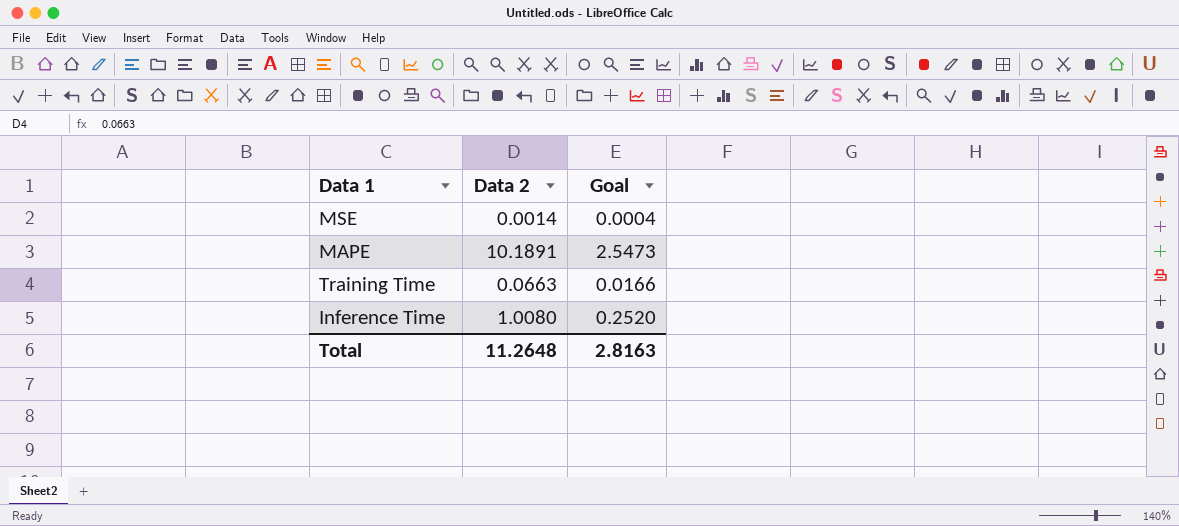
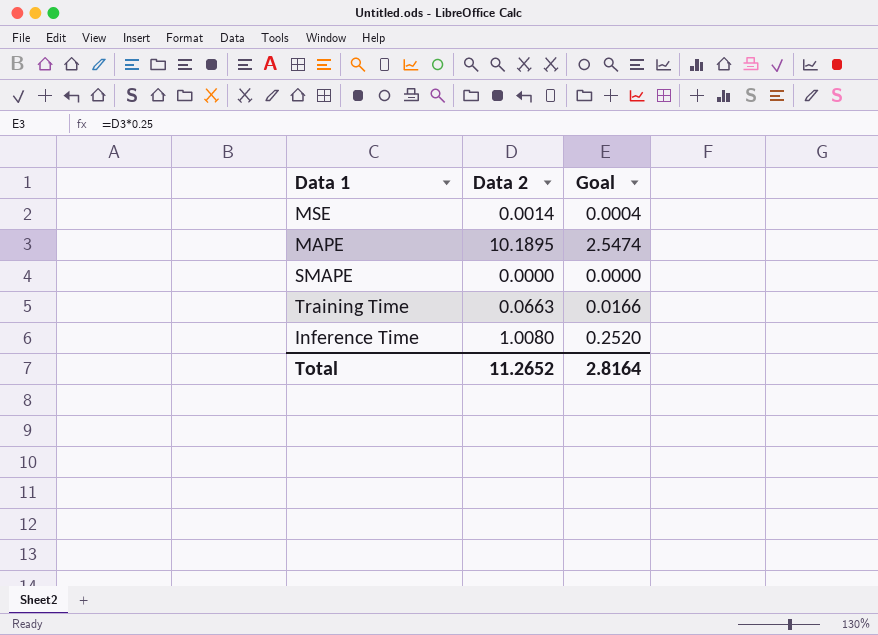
MAPE | Data 2: 10.1891 -> 10.1895
MAPE | Goal: 2.5473 -> 2.5474
row SMAPE: none -> 0.0000 | 0.0000
Total | Data 2: 11.2648 -> 11.2652
Total | Goal: 2.8163 -> 2.8164

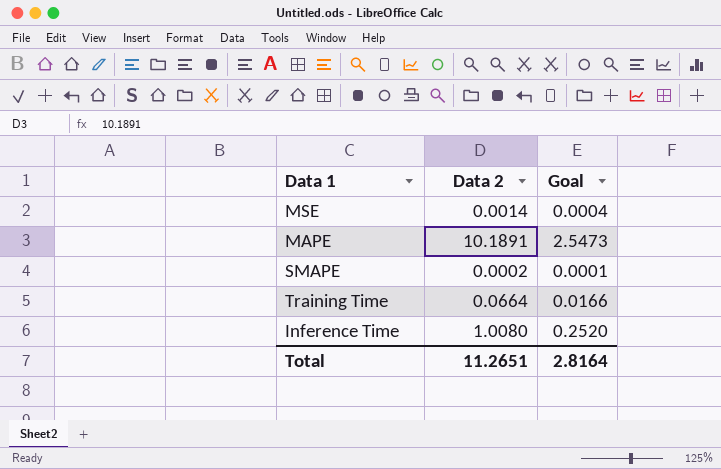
MAPE | Data 2: 10.1895 -> 10.1891
MAPE | Goal: 2.5474 -> 2.5473
SMAPE | Data 2: 0.0000 -> 0.0002
SMAPE | Goal: 0.0000 -> 0.0001
Training Time | Data 2: 0.0663 -> 0.0664
Total | Data 2: 11.2652 -> 11.2651

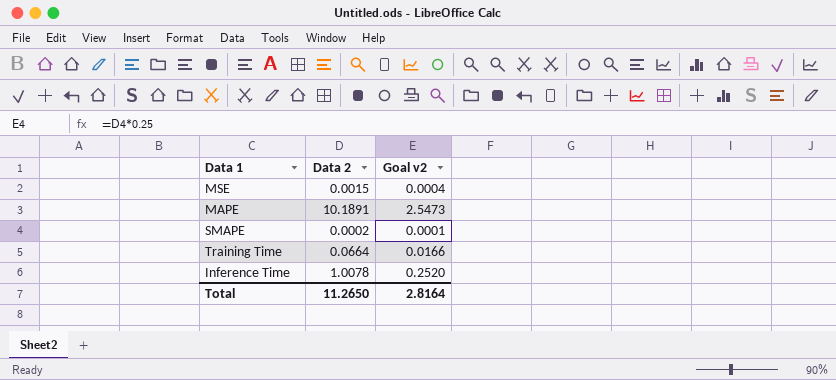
column name: Goal -> Goal v2
MSE | Data 2: 0.0014 -> 0.0015
Inference Time | Data 2: 1.0080 -> 1.0078
Total | Data 2: 11.2651 -> 11.2650

